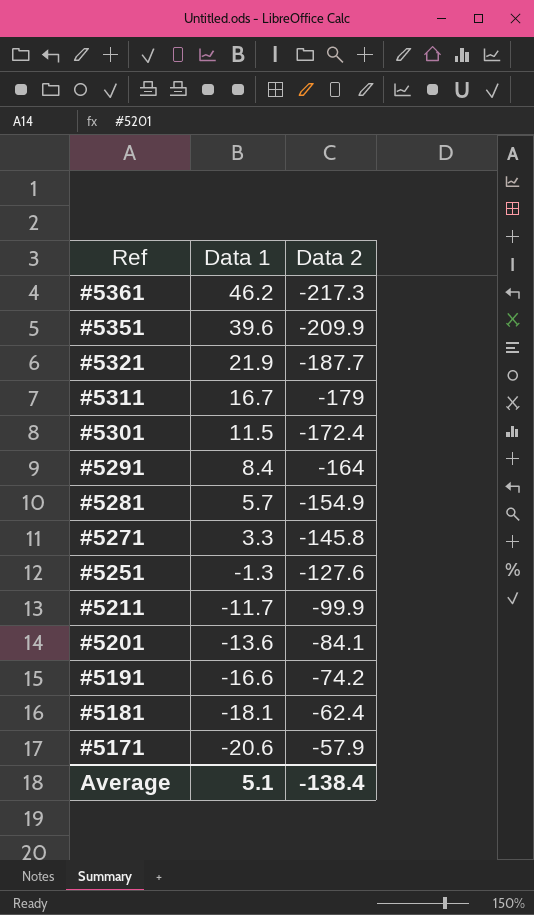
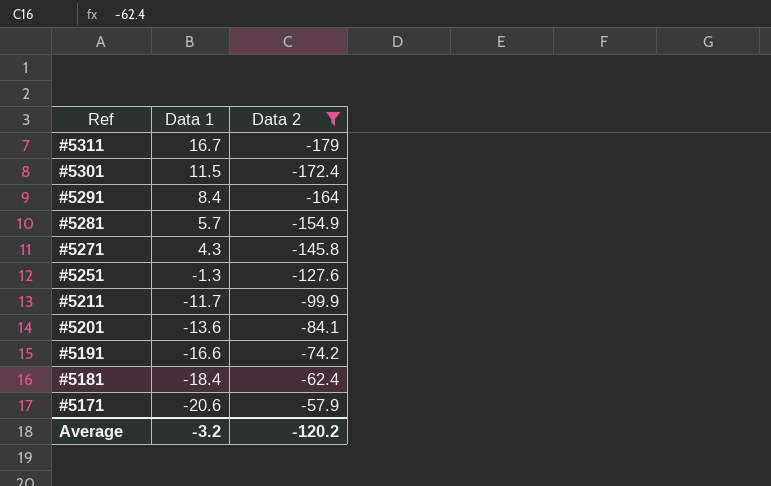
filter: none -> Data 2 >= -179
#5271 | Data 1: 3.3 -> 4.3
#5181 | Data 1: -18.1 -> -18.4
Average | Data 1: 5.1 -> -3.2
Average | Data 2: -138.4 -> -120.2

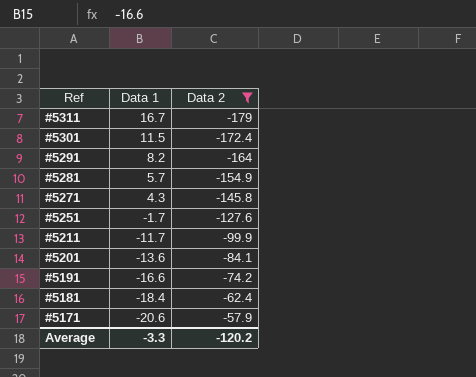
#5291 | Data 1: 8.4 -> 8.2
#5251 | Data 1: -1.3 -> -1.7
Average | Data 1: -3.2 -> -3.3

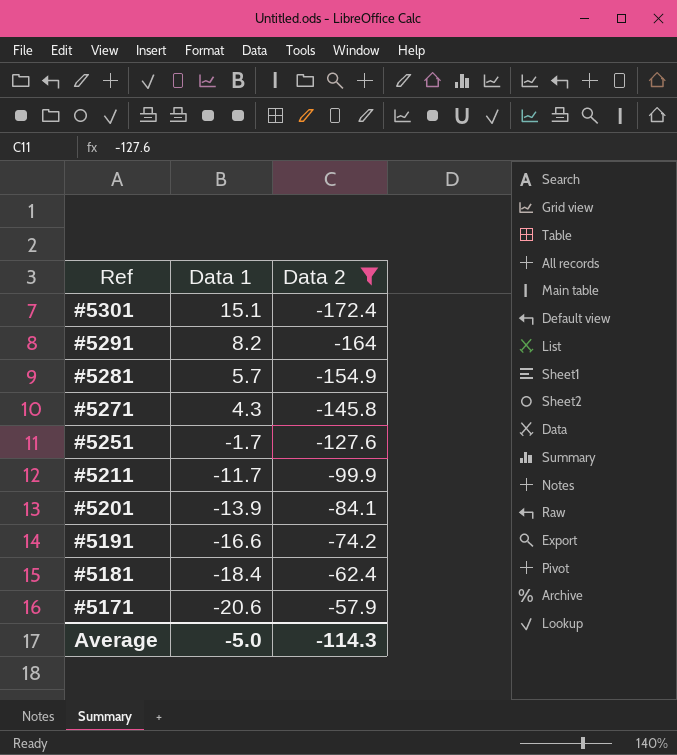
row #5311: 16.7 | -179 -> none
#5301 | Data 1: 11.5 -> 15.1
#5201 | Data 1: -13.6 -> -13.9
Average | Data 1: -3.3 -> -5.0
Average | Data 2: -120.2 -> -114.3

